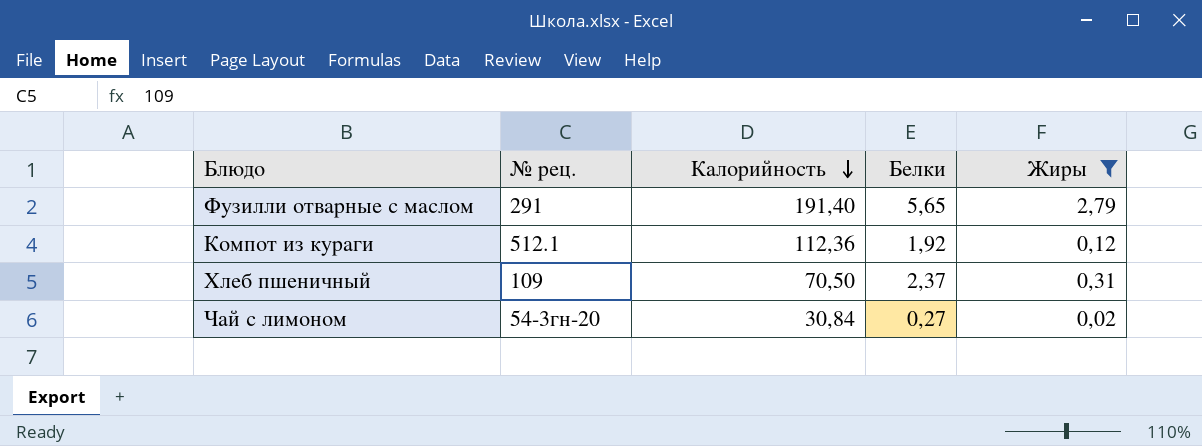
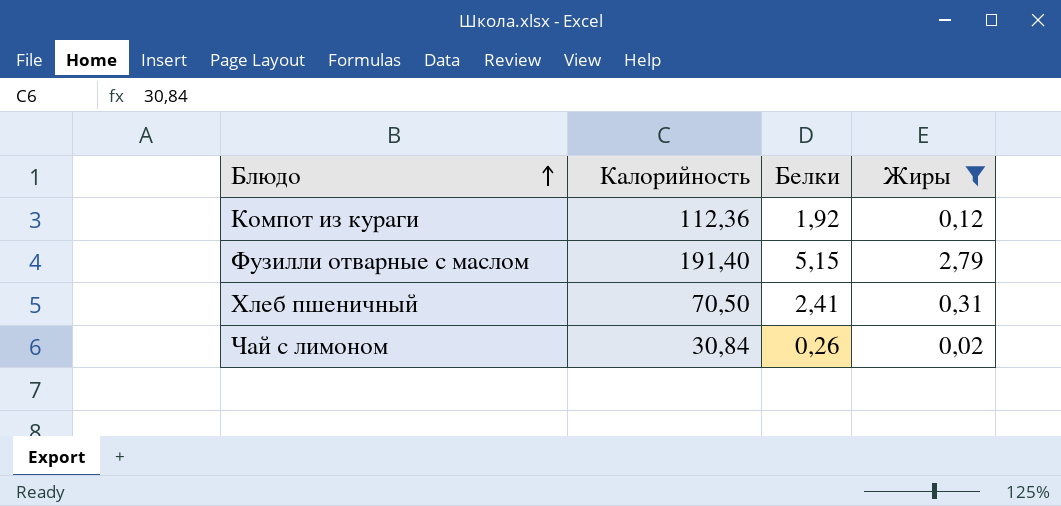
row order: Калорийность descending -> Блюдо ascending
column № рец. | position: 2 -> none
Фузилли отварные с маслом | Белки: 5,65 -> 5,15
Хлеб пшеничный | Белки: 2,37 -> 2,41
Чай с лимоном | Белки: 0,27 -> 0,26

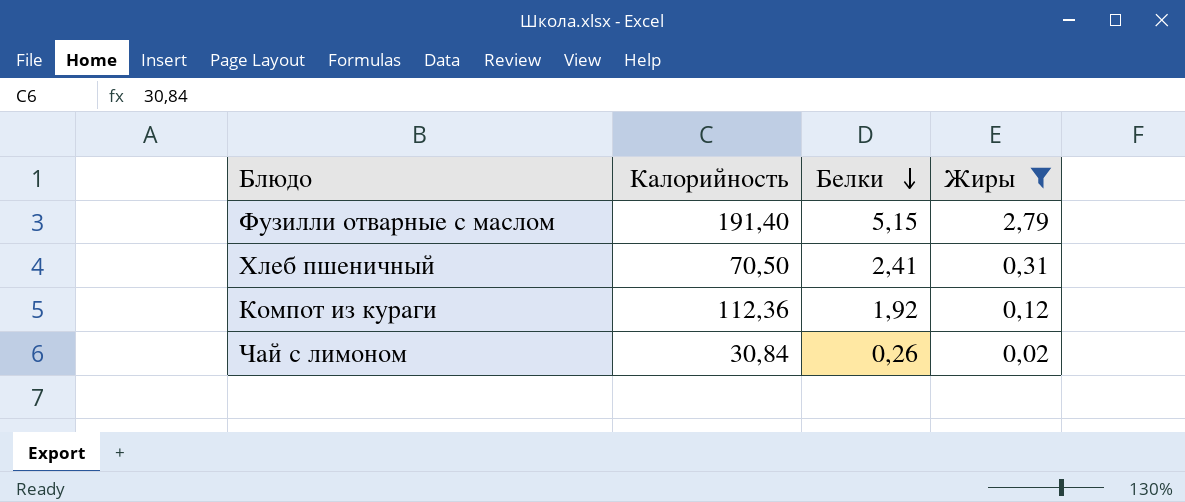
row order: Блюдо ascending -> Белки descending

